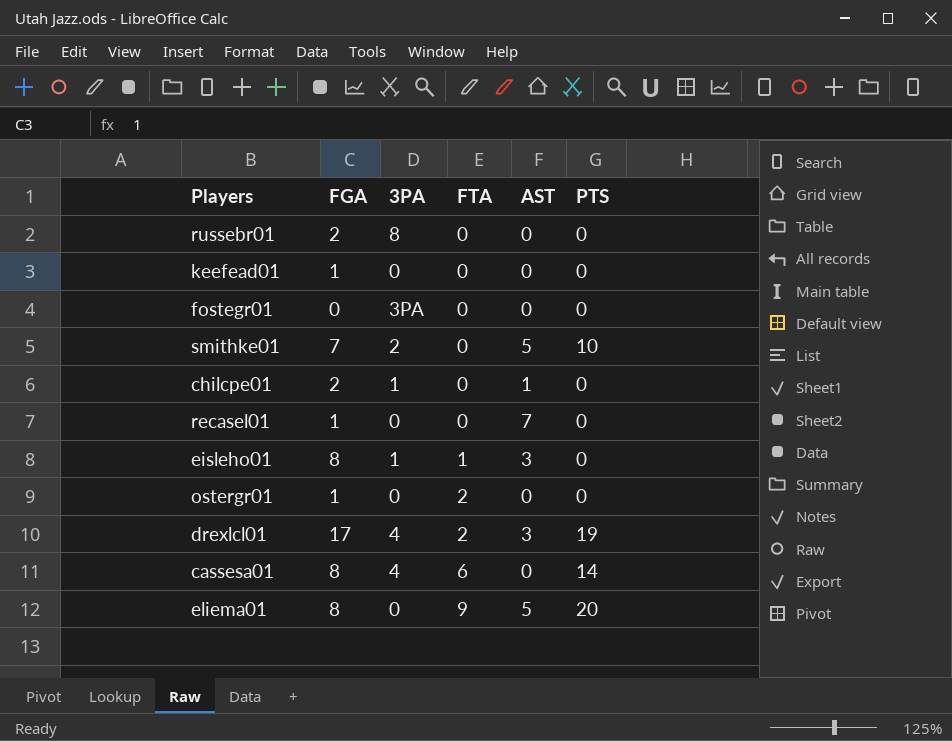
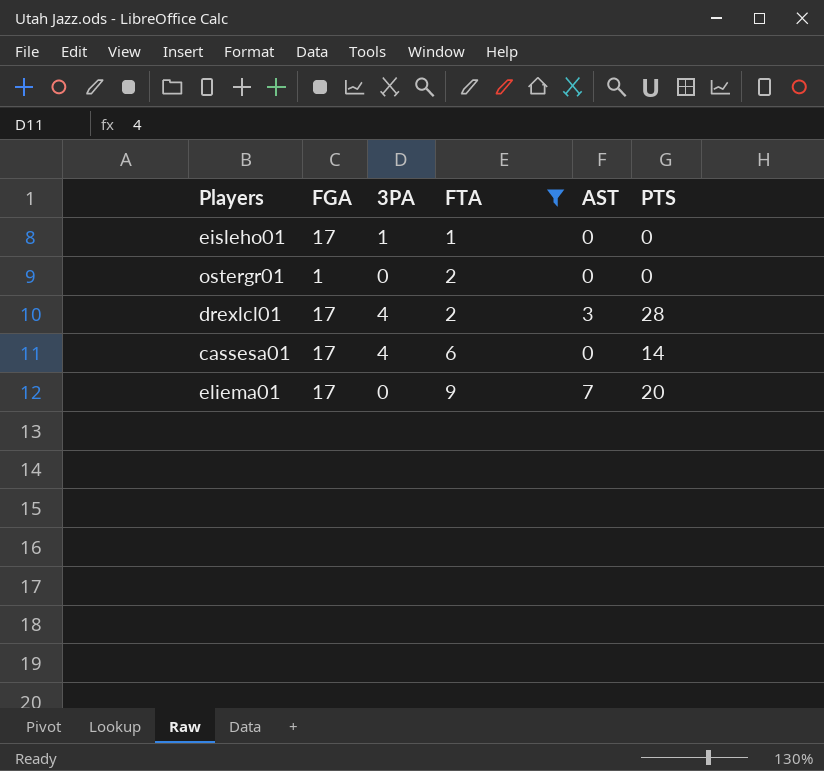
filter: none -> FTA != 0
eisleho01 | FGA: 8 -> 17
eisleho01 | AST: 3 -> 0
drexlcl01 | PTS: 19 -> 28
cassesa01 | FGA: 8 -> 17
eliema01 | FGA: 8 -> 17
eliema01 | AST: 5 -> 7

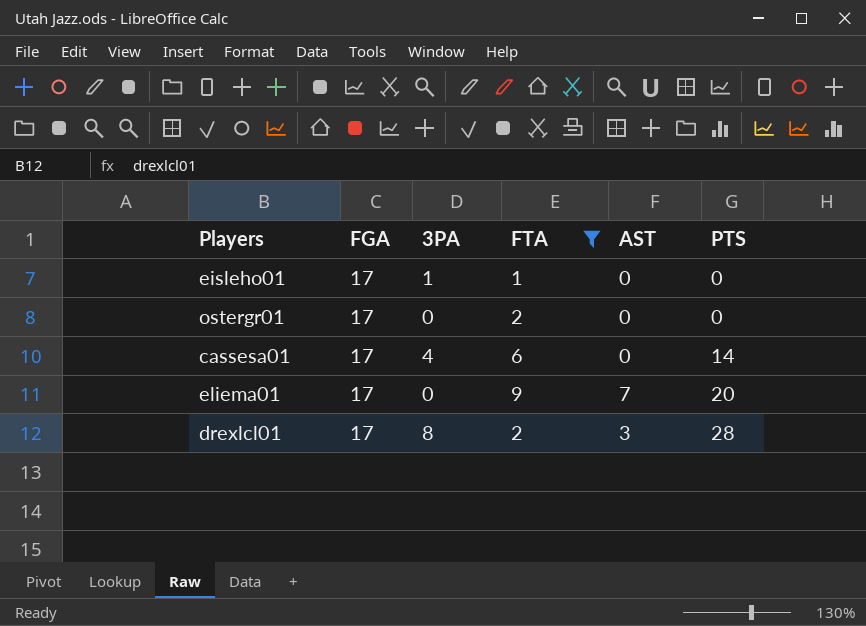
row order: FTA ascending -> PTS ascending
ostergr01 | FGA: 1 -> 17
drexlcl01 | 3PA: 4 -> 8

